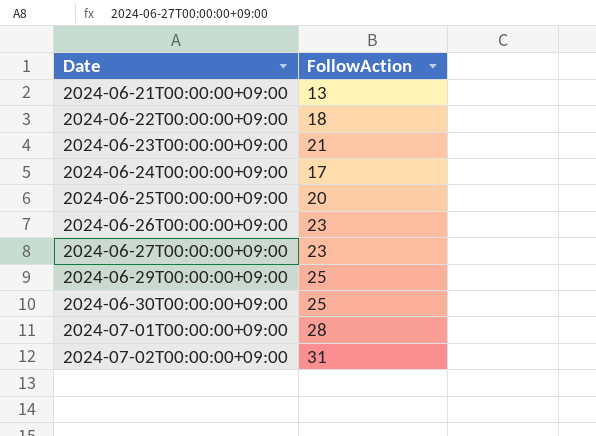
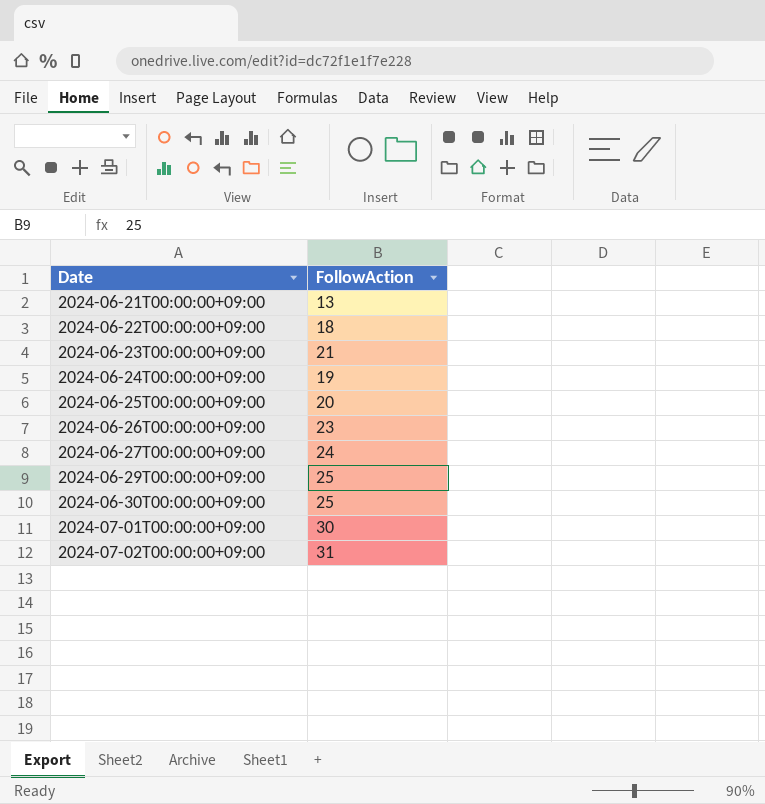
2024-06-24T00:00:00+09:00 | FollowAction: 17 -> 19
2024-06-27T00:00:00+09:00 | FollowAction: 23 -> 24
2024-07-01T00:00:00+09:00 | FollowAction: 28 -> 30

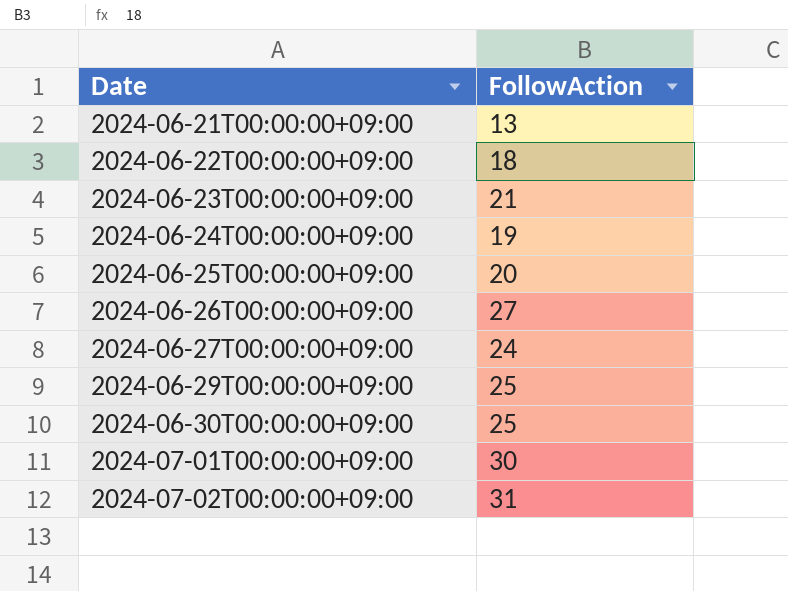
2024-06-26T00:00:00+09:00 | FollowAction: 23 -> 27

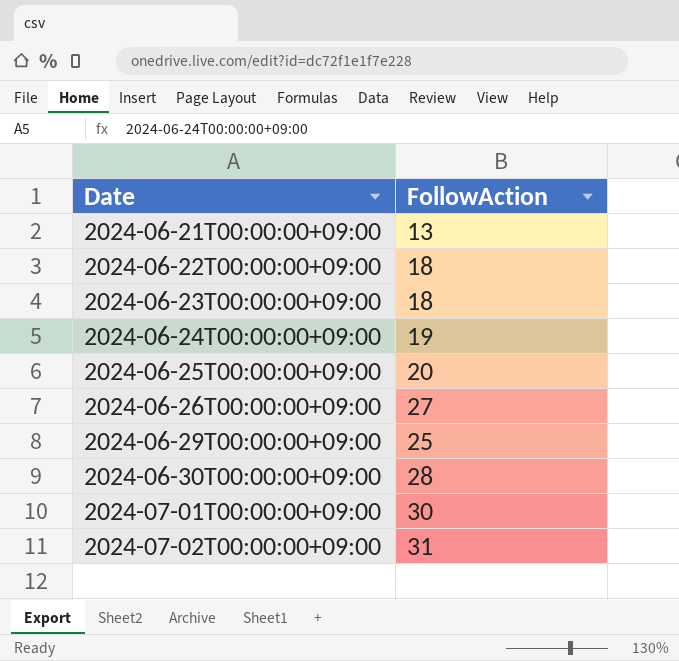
row 2024-06-27T00:00:00+09:00: 24 -> none
2024-06-23T00:00:00+09:00 | FollowAction: 21 -> 18
2024-06-30T00:00:00+09:00 | FollowAction: 25 -> 28

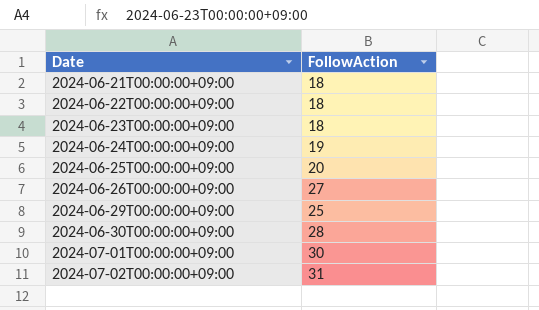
2024-06-21T00:00:00+09:00 | FollowAction: 13 -> 18

